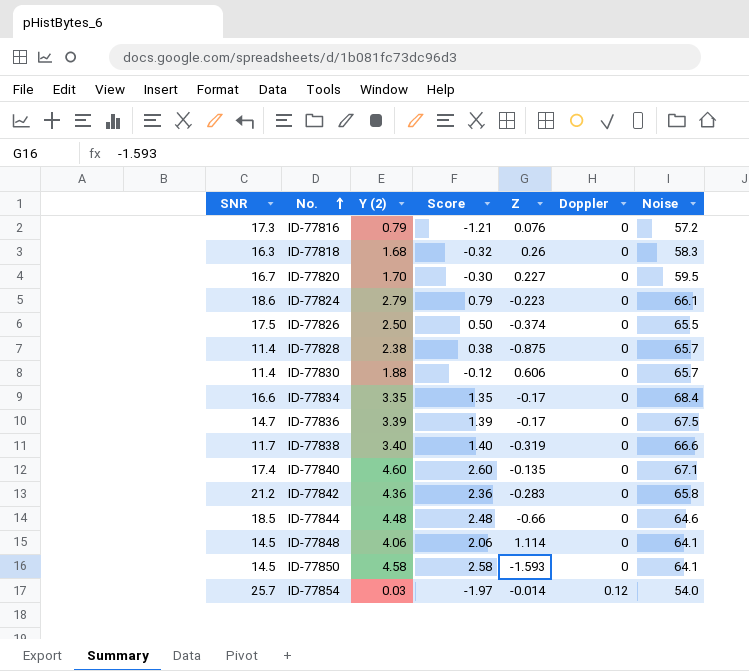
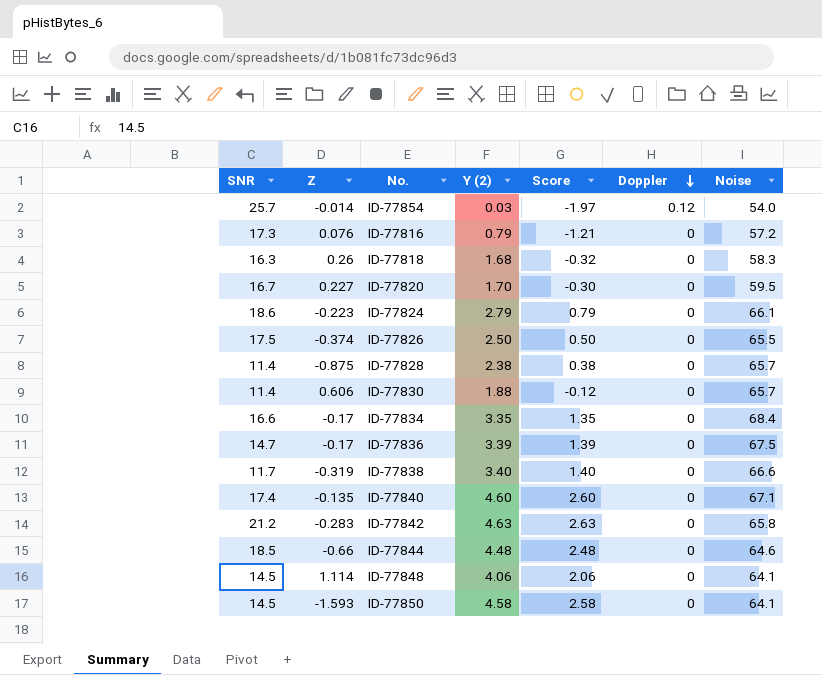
row order: No. ascending -> Doppler descending
column Z | position: 5 -> 2
ID-77842 | Y (2): 4.36 -> 4.63
ID-77842 | Score: 2.36 -> 2.63

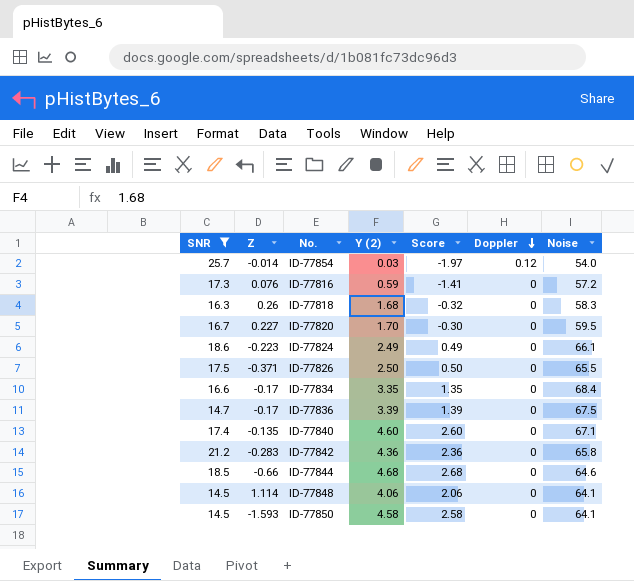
filter: none -> SNR >= 14.5
ID-77816 | Y (2): 0.79 -> 0.59
ID-77816 | Score: -1.21 -> -1.41
ID-77824 | Y (2): 2.79 -> 2.49
ID-77824 | Score: 0.79 -> 0.49
ID-77826 | Z: -0.374 -> -0.371
ID-77842 | Y (2): 4.63 -> 4.36
ID-77842 | Score: 2.63 -> 2.36
ID-77844 | Y (2): 4.48 -> 4.68
ID-77844 | Score: 2.48 -> 2.68

